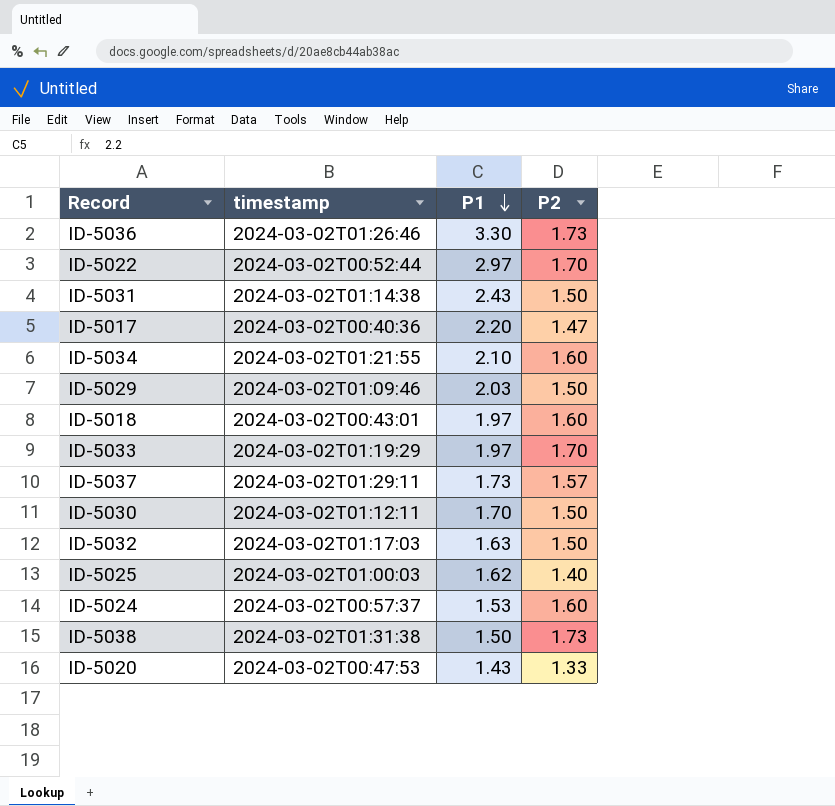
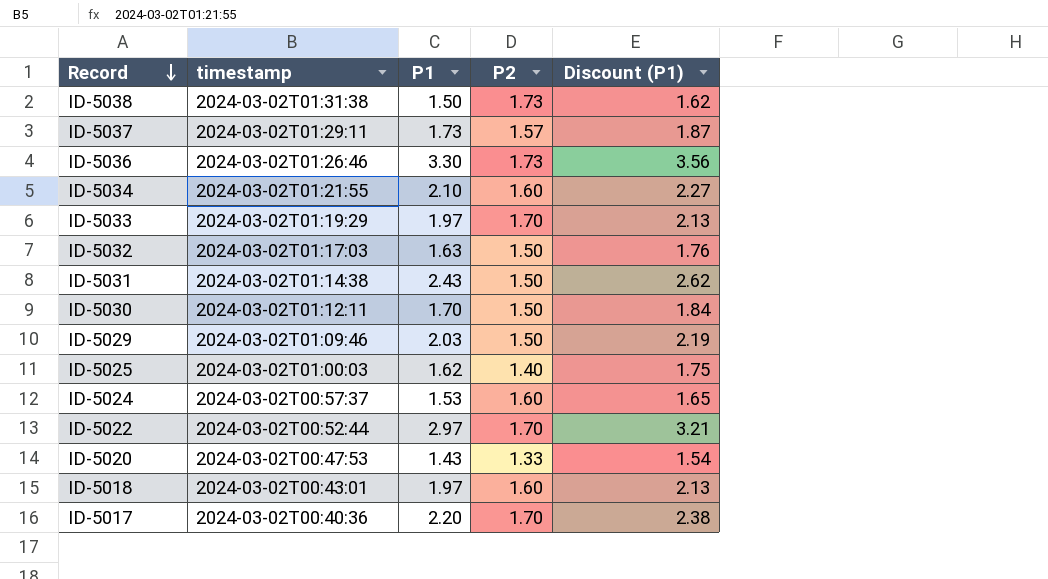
row order: P1 descending -> Record descending
column Discount (P1) | formula: none -> [P1] * 1.08
ID-5017 | P2: 1.47 -> 1.70

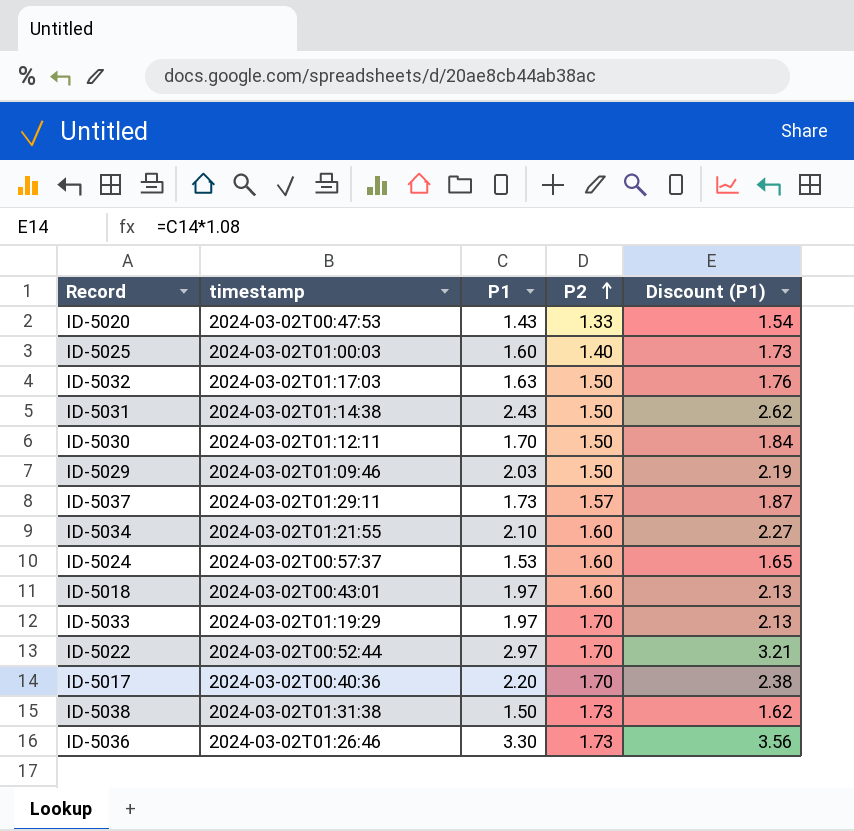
row order: Record descending -> P2 ascending
ID-5025 | P1: 1.62 -> 1.60
ID-5025 | Discount (P1): 1.75 -> 1.73

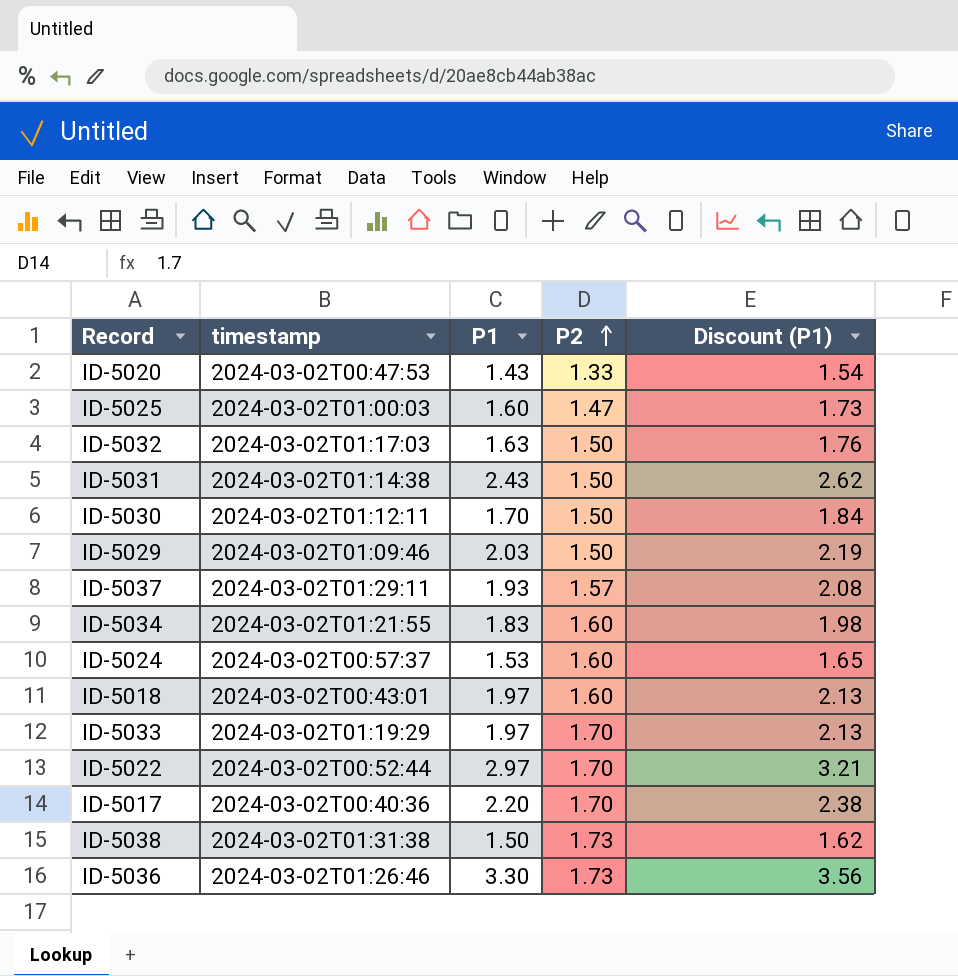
ID-5025 | P2: 1.40 -> 1.47
ID-5037 | P1: 1.73 -> 1.93
ID-5037 | Discount (P1): 1.87 -> 2.08
ID-5034 | P1: 2.10 -> 1.83
ID-5034 | Discount (P1): 2.27 -> 1.98

